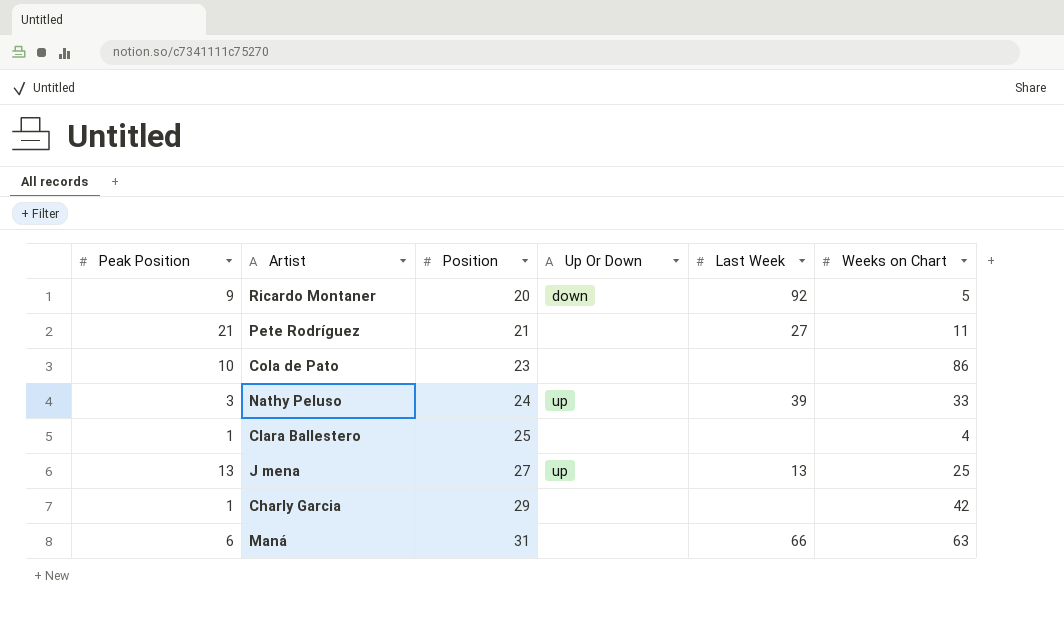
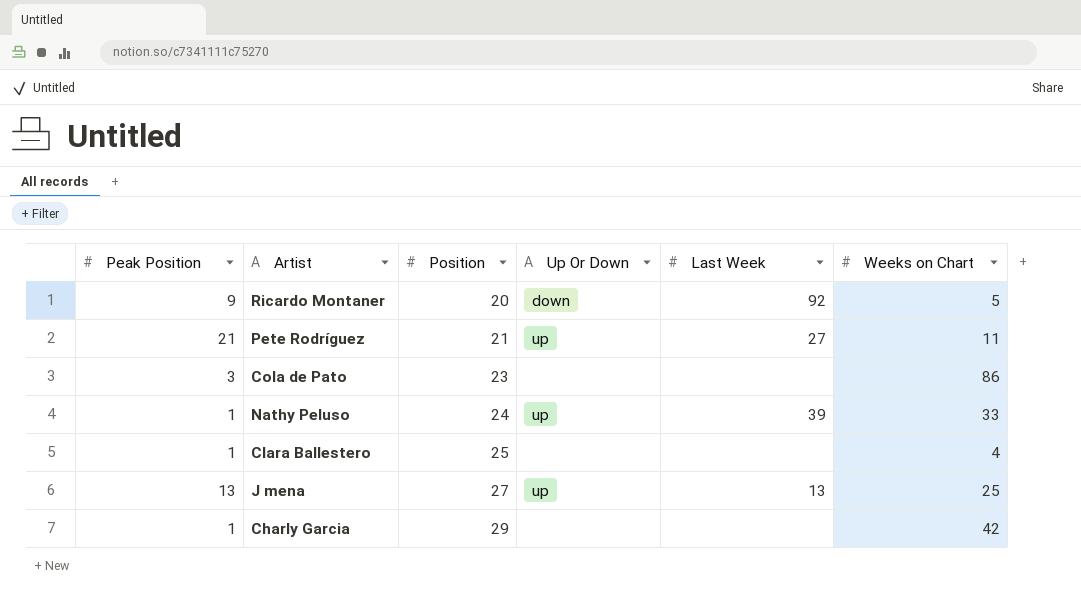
row Maná: 6 | 31 | none | 66 | 63 -> none
Pete Rodríguez | Up Or Down: none -> up
Cola de Pato | Peak Position: 10 -> 3
Nathy Peluso | Peak Position: 3 -> 1

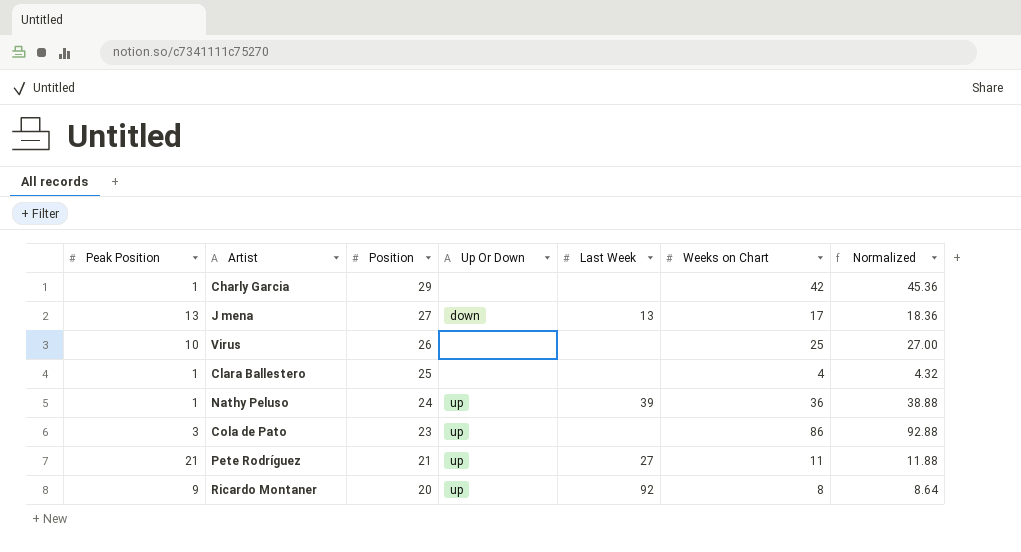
row order: Position ascending -> Position descending
column Normalized | formula: none -> [Weeks on Chart] * 1.08
J mena | Up Or Down: up -> down
J mena | Weeks on Chart: 25 -> 17
row Virus: none -> 10 | 26 | none | none | 25 | 27.00
Nathy Peluso | Weeks on Chart: 33 -> 36
Cola de Pato | Up Or Down: none -> up
Ricardo Montaner | Up Or Down: down -> up
Ricardo Montaner | Weeks on Chart: 5 -> 8

